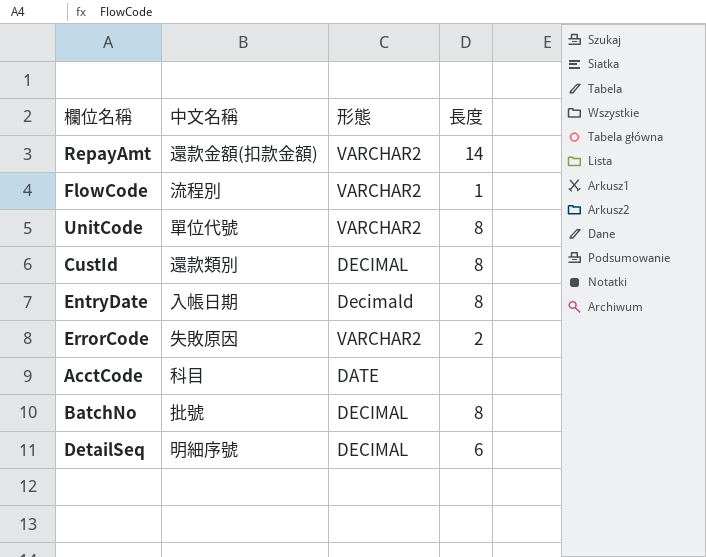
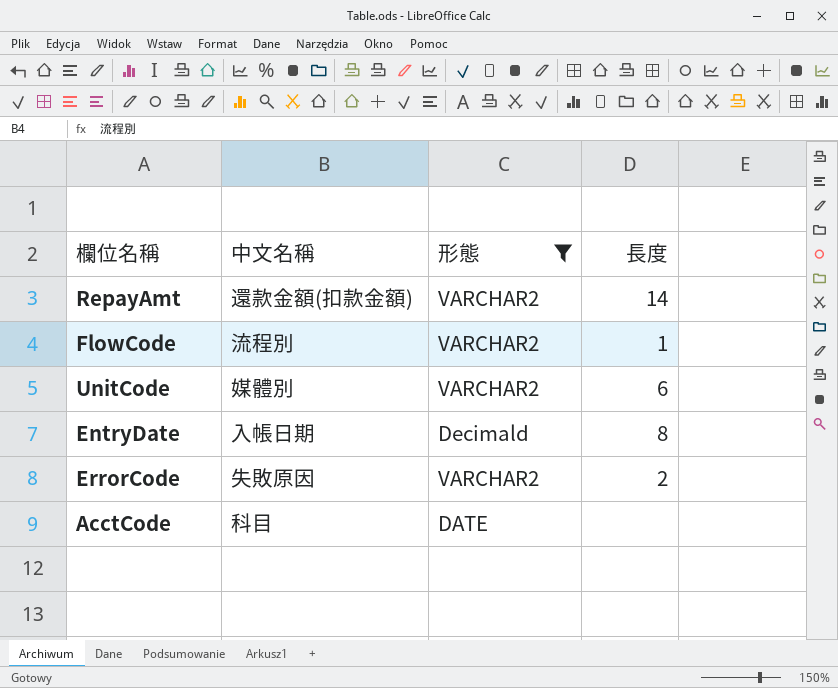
filter: none -> 形態 != DECIMAL
UnitCode | 中文名稱: 單位代號 -> 媒體別
UnitCode | 長度: 8 -> 6

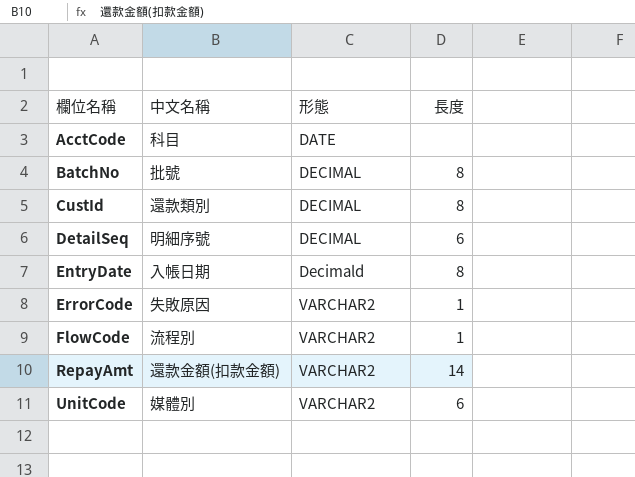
filter: 形態 != DECIMAL -> none
row order: none -> 欄位名稱 ascending
ErrorCode | 長度: 2 -> 1

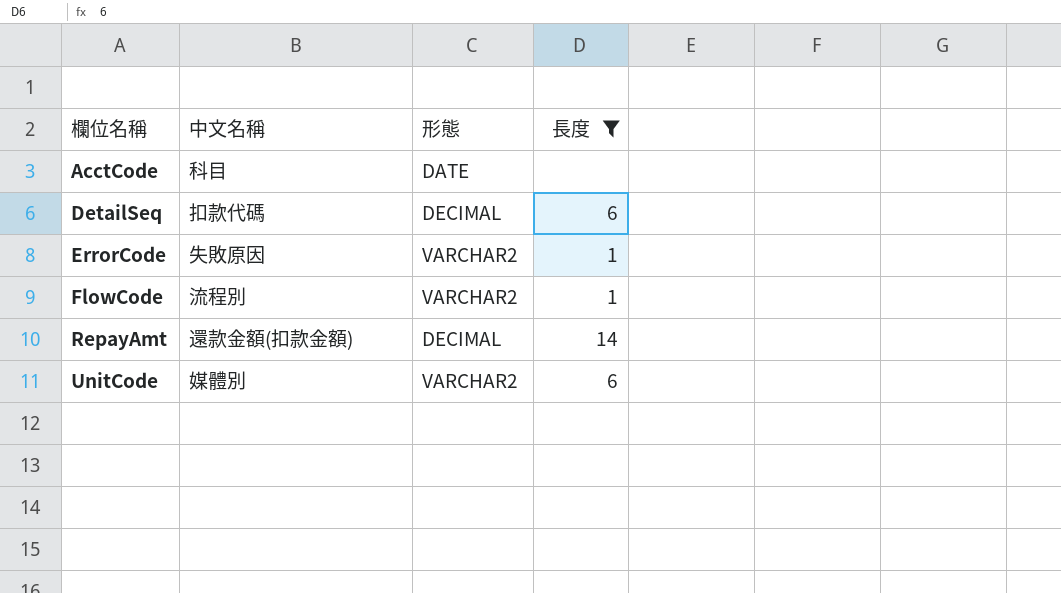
filter: none -> 長度 != 8
DetailSeq | 中文名稱: 明細序號 -> 扣款代碼
RepayAmt | 形態: VARCHAR2 -> DECIMAL

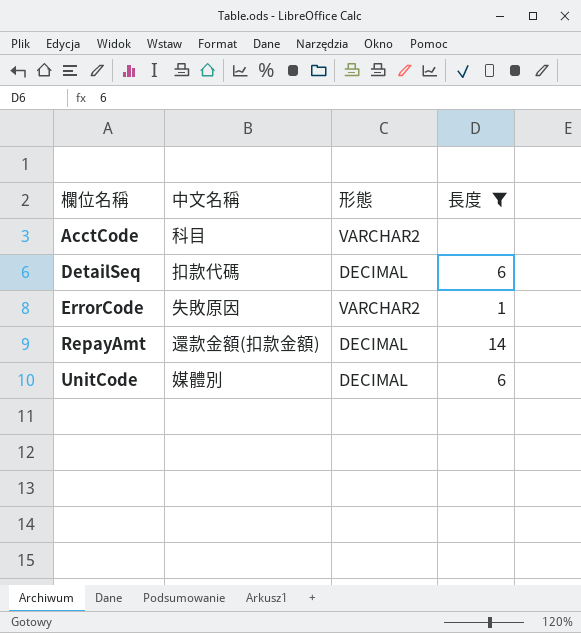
row FlowCode: 流程別 | VARCHAR2 | 1 -> none
AcctCode | 形態: DATE -> VARCHAR2
UnitCode | 形態: VARCHAR2 -> DECIMAL

